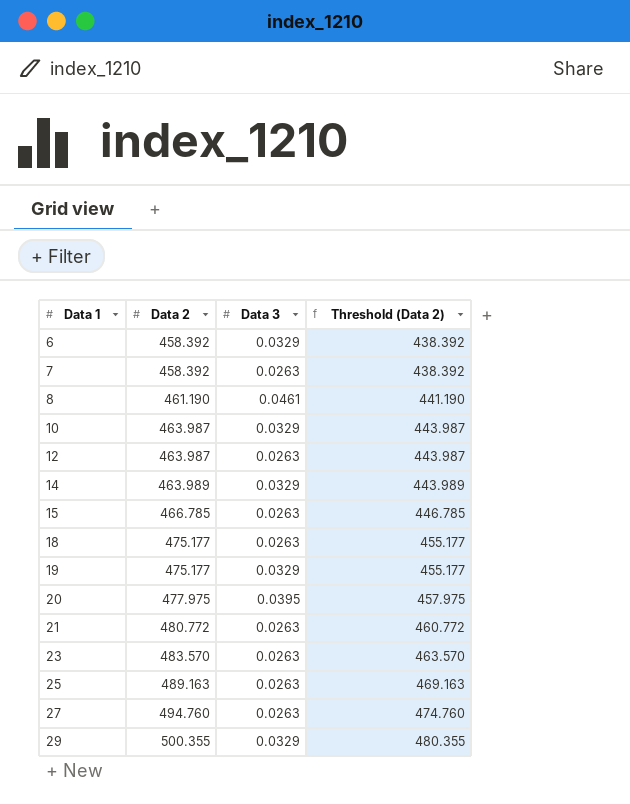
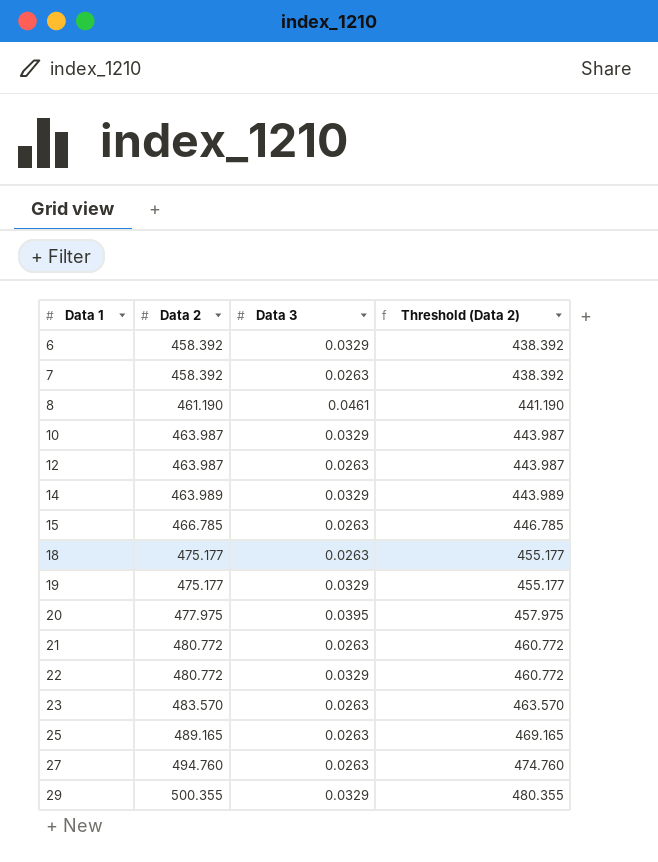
row 22: none -> 480.772 | 0.0329 | 460.772
25 | Data 2: 489.163 -> 489.165
25 | Threshold (Data 2): 469.163 -> 469.165

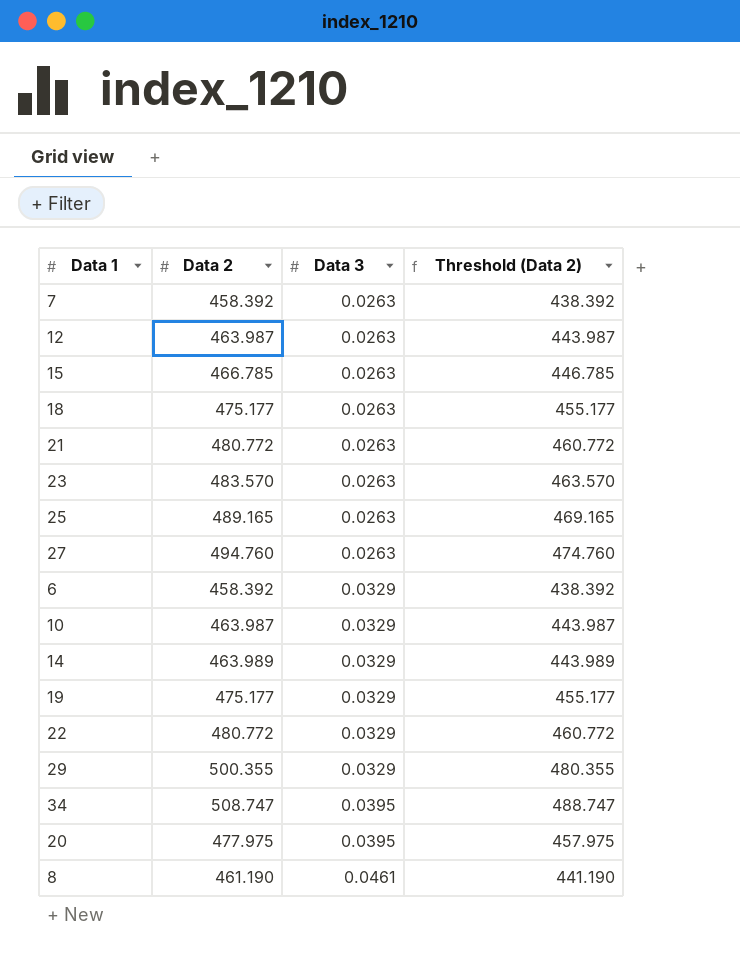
row order: Data 1 ascending -> Data 3 ascending
row 34: none -> 508.747 | 0.0395 | 488.747

